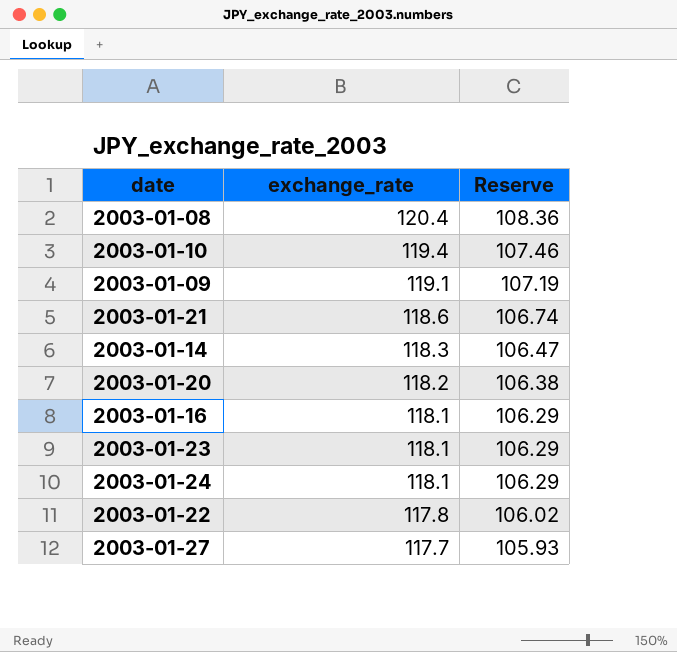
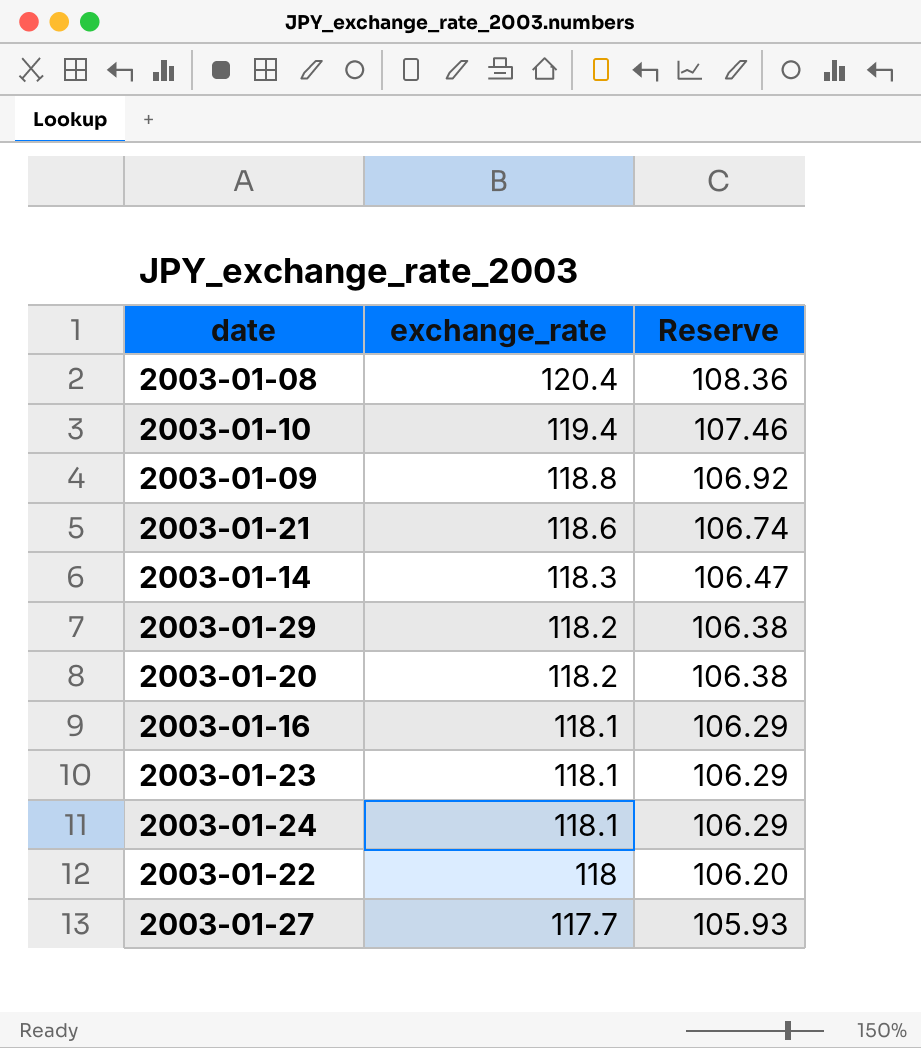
2003-01-09 | exchange_rate: 119.1 -> 118.8
2003-01-09 | Reserve: 107.19 -> 106.92
row 2003-01-29: none -> 118.2 | 106.38
2003-01-22 | exchange_rate: 117.8 -> 118
2003-01-22 | Reserve: 106.02 -> 106.20

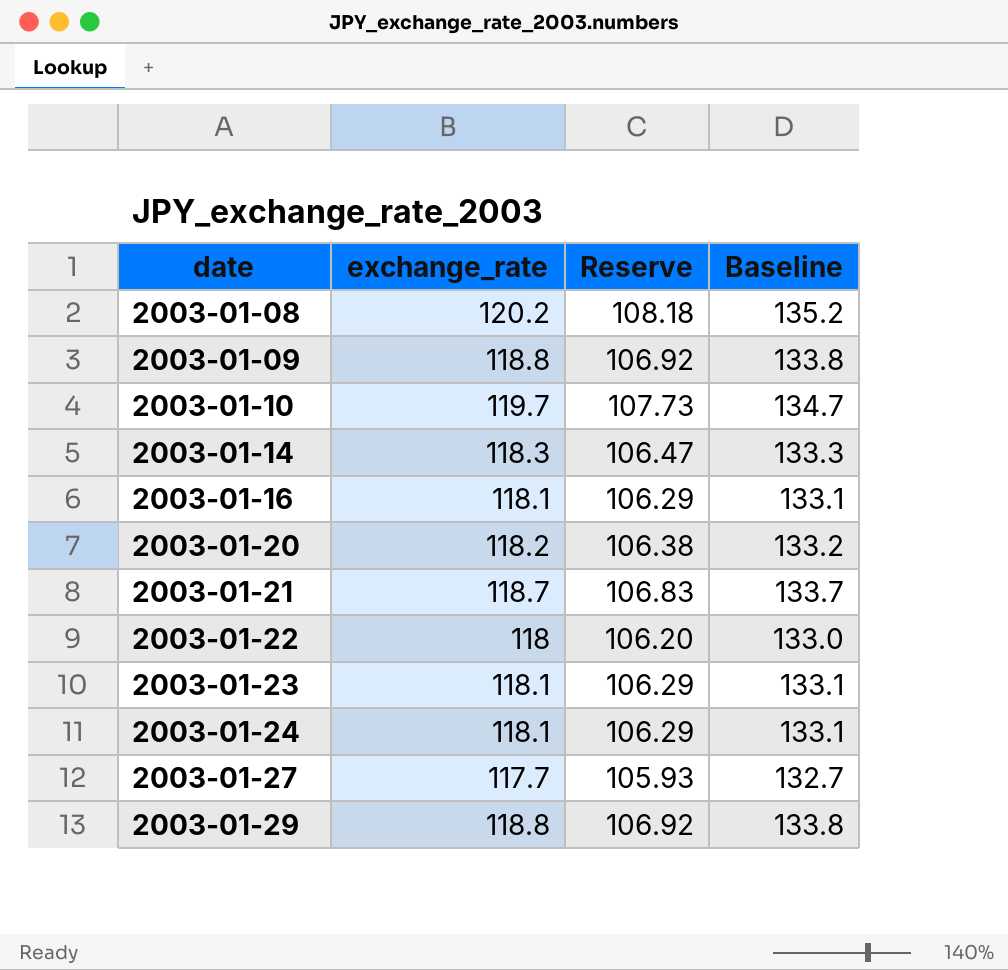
row order: exchange_rate descending -> date ascending
column Baseline | formula: none -> [exchange_rate] + 15
2003-01-08 | exchange_rate: 120.4 -> 120.2
2003-01-08 | Reserve: 108.36 -> 108.18
2003-01-10 | exchange_rate: 119.4 -> 119.7
2003-01-10 | Reserve: 107.46 -> 107.73
2003-01-21 | exchange_rate: 118.6 -> 118.7
2003-01-21 | Reserve: 106.74 -> 106.83
2003-01-29 | exchange_rate: 118.2 -> 118.8
2003-01-29 | Reserve: 106.38 -> 106.92

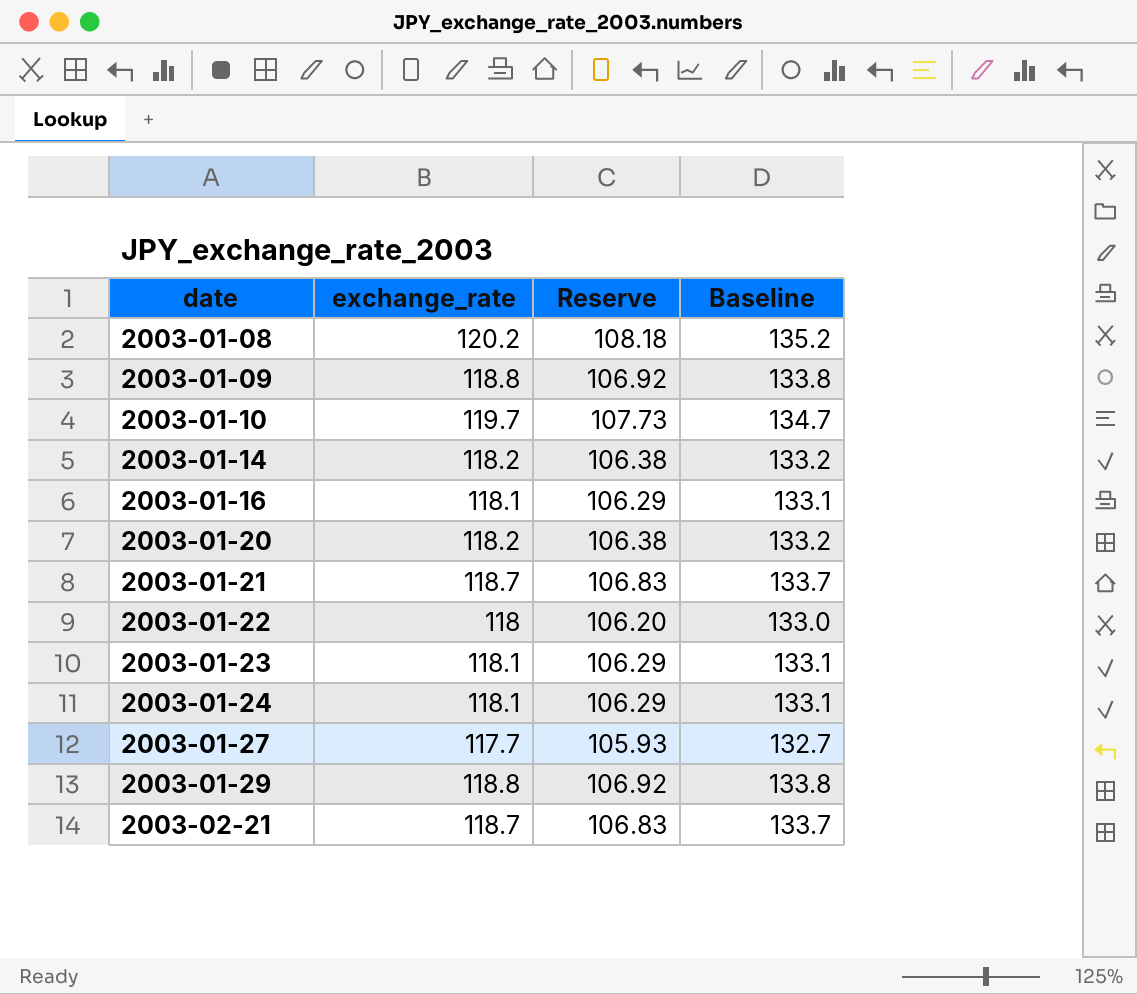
2003-01-14 | exchange_rate: 118.3 -> 118.2
2003-01-14 | Reserve: 106.47 -> 106.38
2003-01-14 | Baseline: 133.3 -> 133.2
row 2003-02-21: none -> 118.7 | 106.83 | 133.7

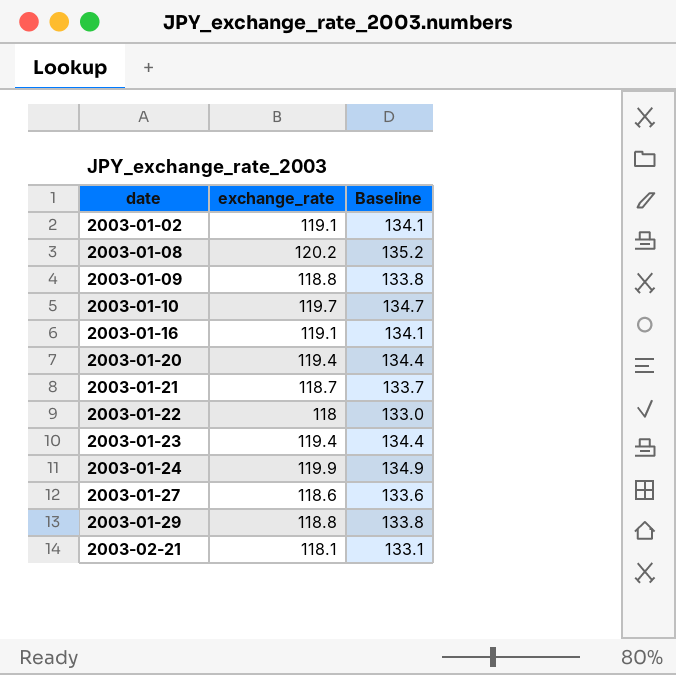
column Reserve | formula: [exchange_rate] * 0.9 -> none
row 2003-01-14: 118.2 | 106.38 | 133.2 -> none
row 2003-01-02: none -> 119.1 | 134.1
2003-01-16 | exchange_rate: 118.1 -> 119.1
2003-01-16 | Baseline: 133.1 -> 134.1
2003-01-20 | exchange_rate: 118.2 -> 119.4
2003-01-20 | Baseline: 133.2 -> 134.4
2003-01-23 | exchange_rate: 118.1 -> 119.4
2003-01-23 | Baseline: 133.1 -> 134.4
2003-01-24 | exchange_rate: 118.1 -> 119.9
2003-01-24 | Baseline: 133.1 -> 134.9
2003-01-27 | exchange_rate: 117.7 -> 118.6
2003-01-27 | Baseline: 132.7 -> 133.6
2003-02-21 | exchange_rate: 118.7 -> 118.1
2003-02-21 | Baseline: 133.7 -> 133.1

